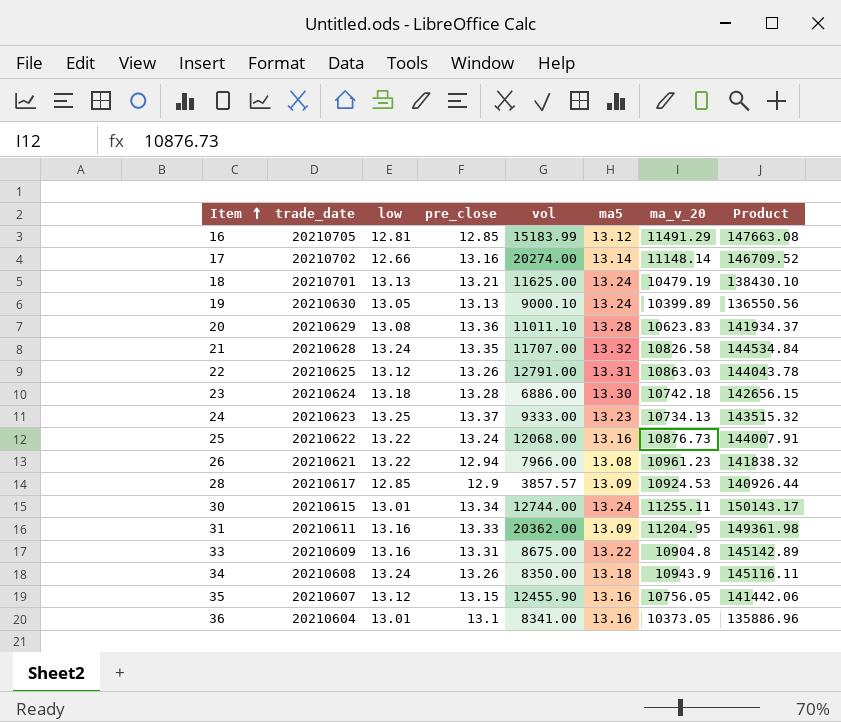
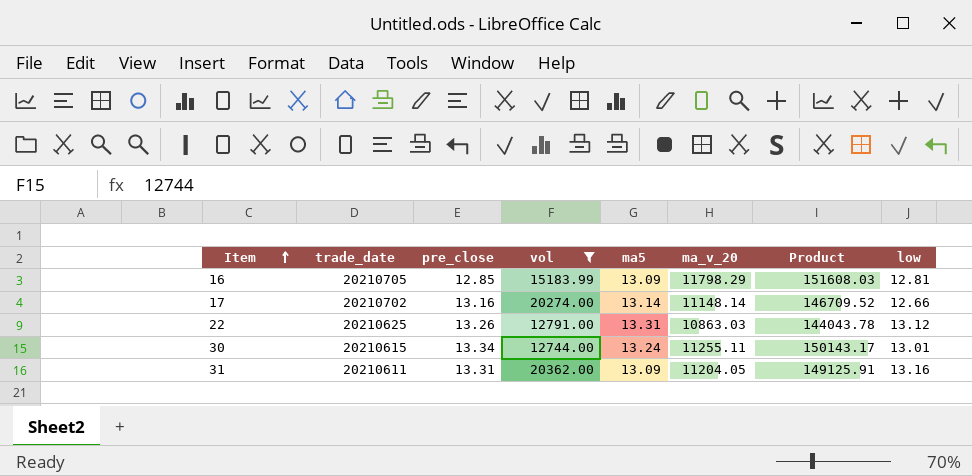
filter: none -> vol >= 12744.00
column low | position: 3 -> 8
16 | ma5: 13.12 -> 13.09
16 | ma_v_20: 11491.29 -> 11798.29
16 | Product: 147663.08 -> 151608.03
31 | pre_close: 13.33 -> 13.31
31 | ma_v_20: 11204.95 -> 11204.05
31 | Product: 149361.98 -> 149125.91

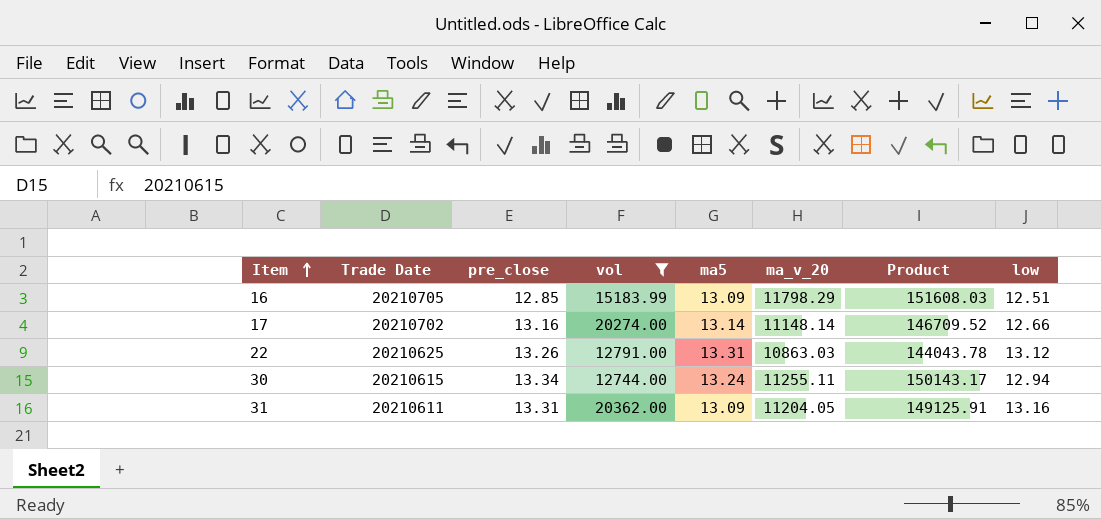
column name: trade_date -> Trade Date
16 | low: 12.81 -> 12.51
30 | low: 13.01 -> 12.94

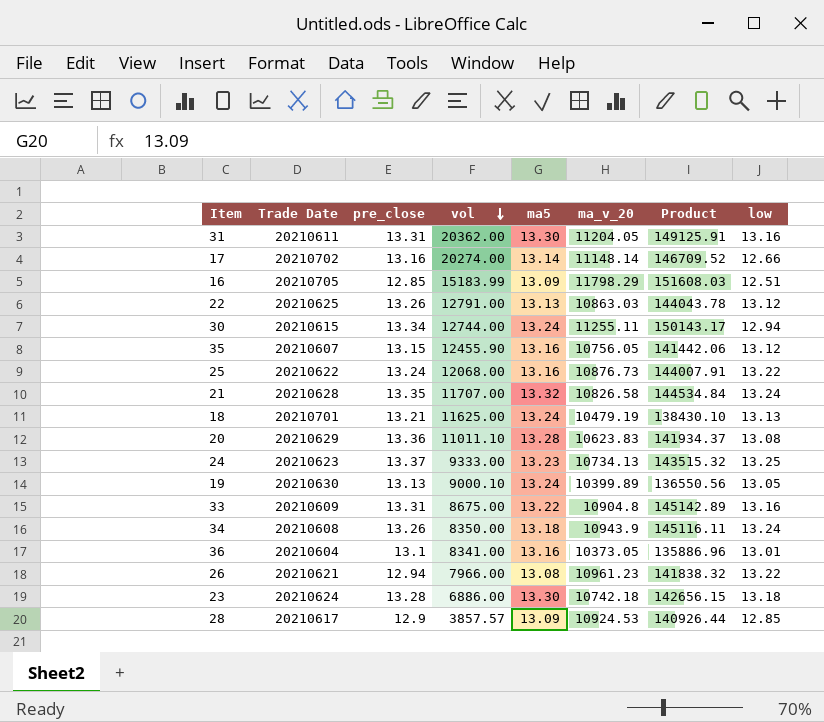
filter: vol >= 12744.00 -> none
row order: Item ascending -> vol descending
31 | ma5: 13.09 -> 13.30
22 | ma5: 13.31 -> 13.13

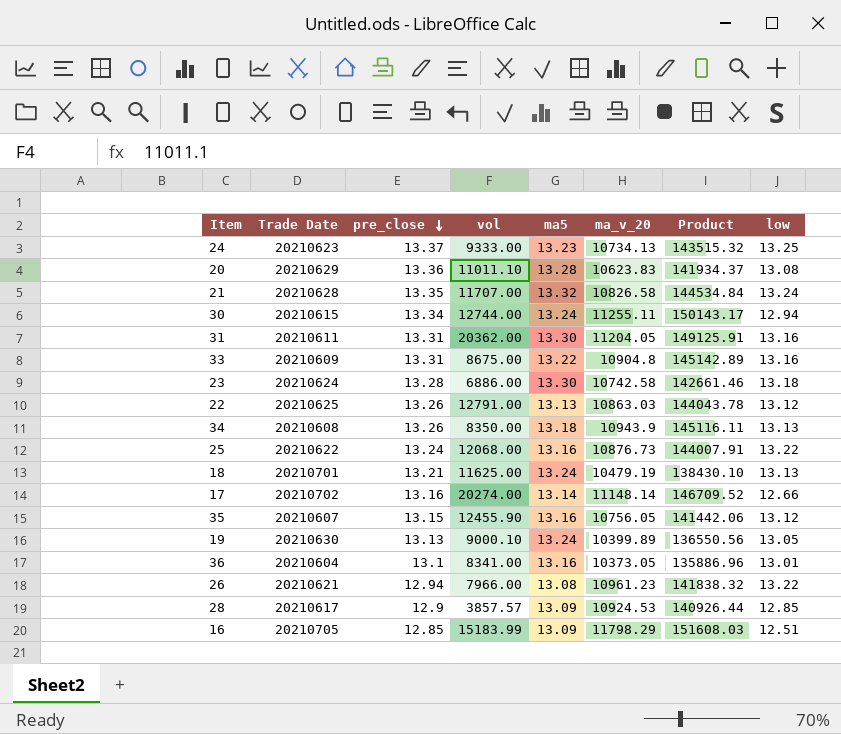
row order: vol descending -> pre_close descending
23 | ma_v_20: 10742.18 -> 10742.58
23 | Product: 142656.15 -> 142661.46
34 | low: 13.24 -> 13.13

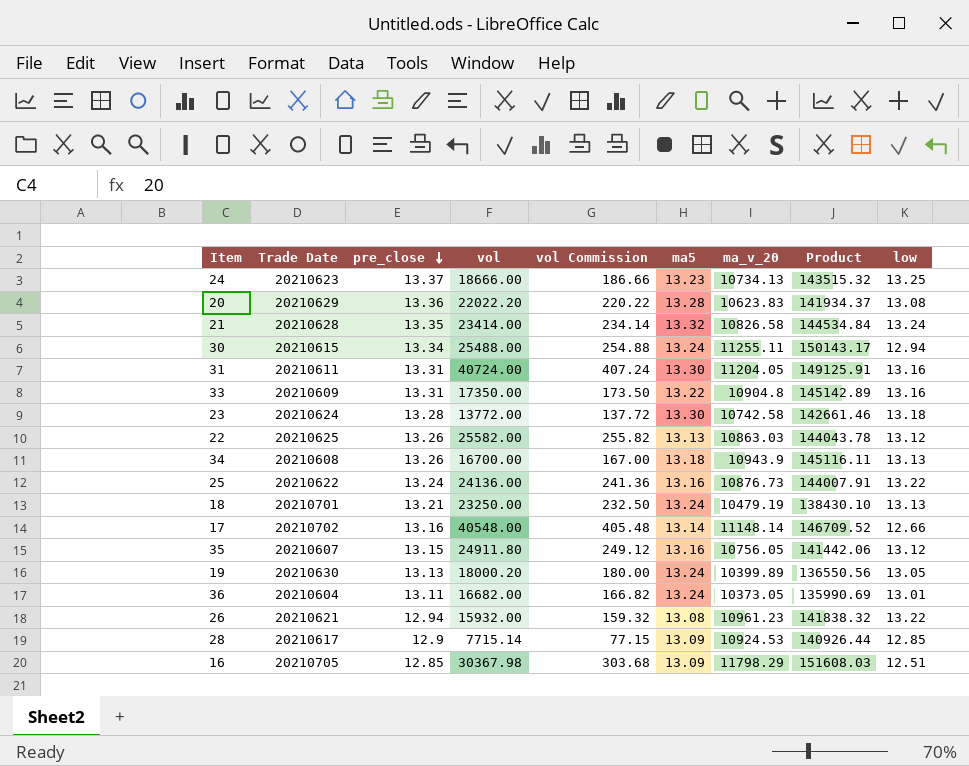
column vol Commission | formula: none -> [vol] * 0.01
24 | vol: 9333.00 -> 18666.00
20 | vol: 11011.10 -> 22022.20
21 | vol: 11707.00 -> 23414.00
30 | vol: 12744.00 -> 25488.00
31 | vol: 20362.00 -> 40724.00
33 | vol: 8675.00 -> 17350.00
23 | vol: 6886.00 -> 13772.00
22 | vol: 12791.00 -> 25582.00
34 | vol: 8350.00 -> 16700.00
25 | vol: 12068.00 -> 24136.00
18 | vol: 11625.00 -> 23250.00
17 | vol: 20274.00 -> 40548.00
35 | vol: 12455.90 -> 24911.80
19 | vol: 9000.10 -> 18000.20
36 | pre_close: 13.1 -> 13.11
36 | vol: 8341.00 -> 16682.00
36 | ma5: 13.16 -> 13.24
36 | Product: 135886.96 -> 135990.69
26 | vol: 7966.00 -> 15932.00
28 | vol: 3857.57 -> 7715.14
16 | vol: 15183.99 -> 30367.98

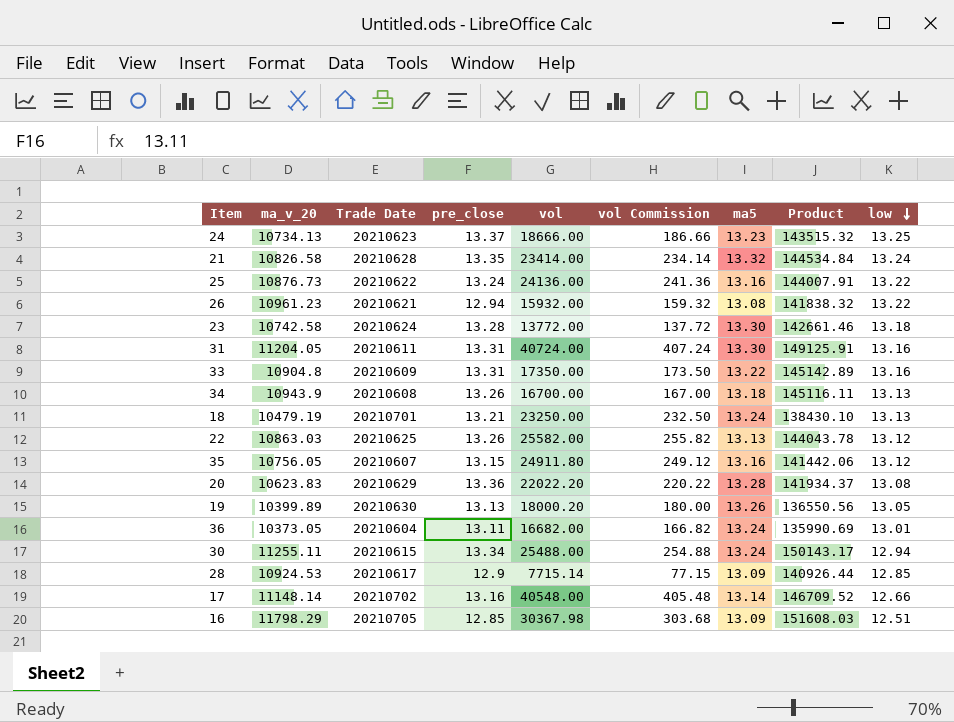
row order: pre_close descending -> low descending
column ma_v_20 | position: 7 -> 2
19 | ma5: 13.24 -> 13.26

